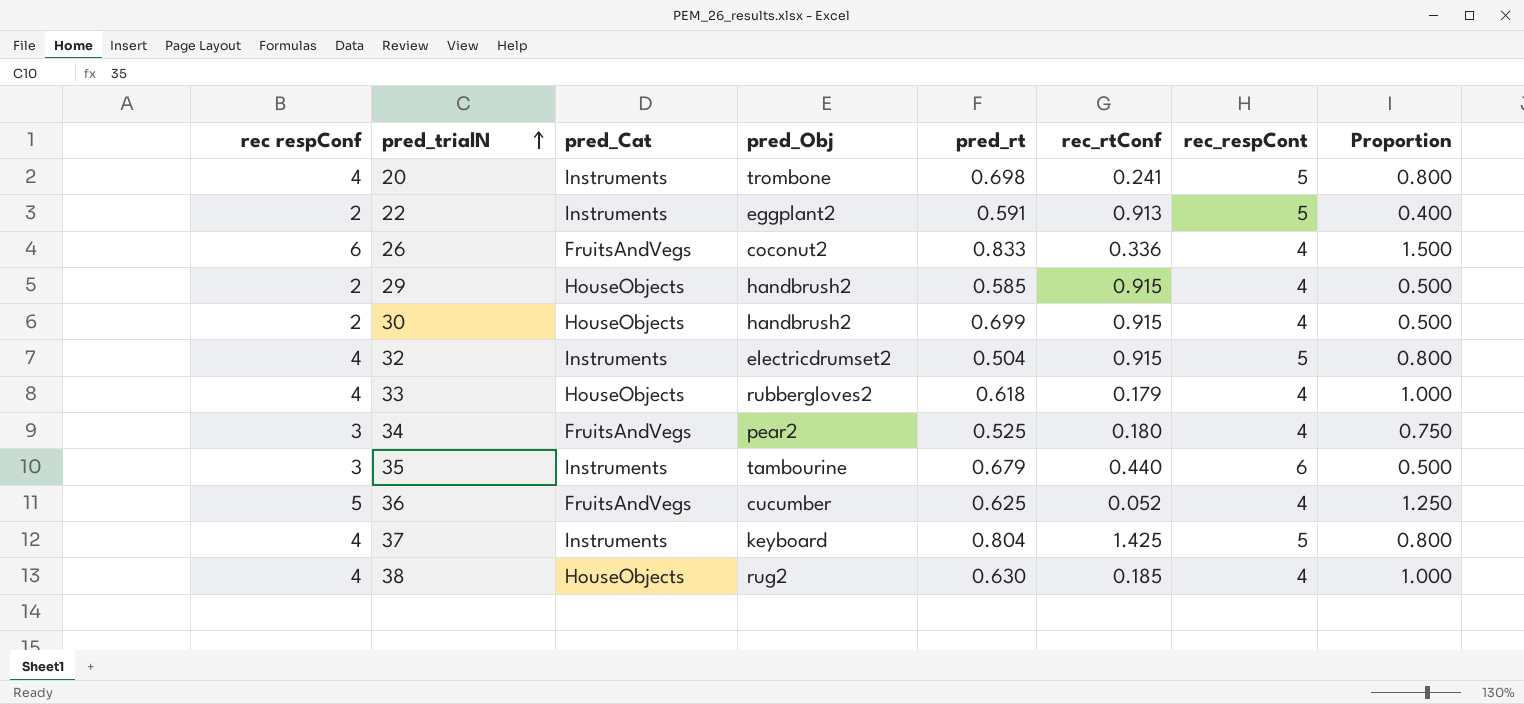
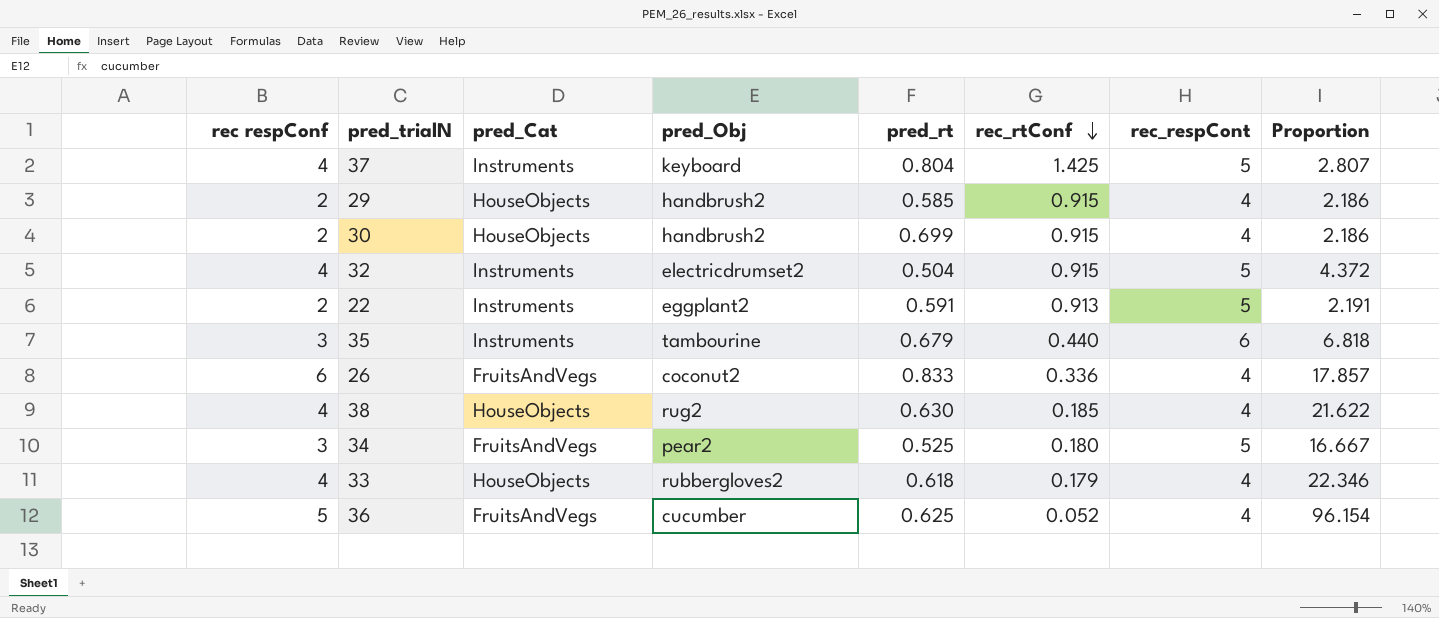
row order: pred_trialN ascending -> rec_rtConf descending
column Proportion | formula: [rec respConf] / [rec_respCont] -> [rec respConf] / [rec_rtConf]
row 20: 4 | Instruments | trombone | 0.698 | 0.241 | 5 | 0.800 -> none
34 | rec_respCont: 4 -> 5

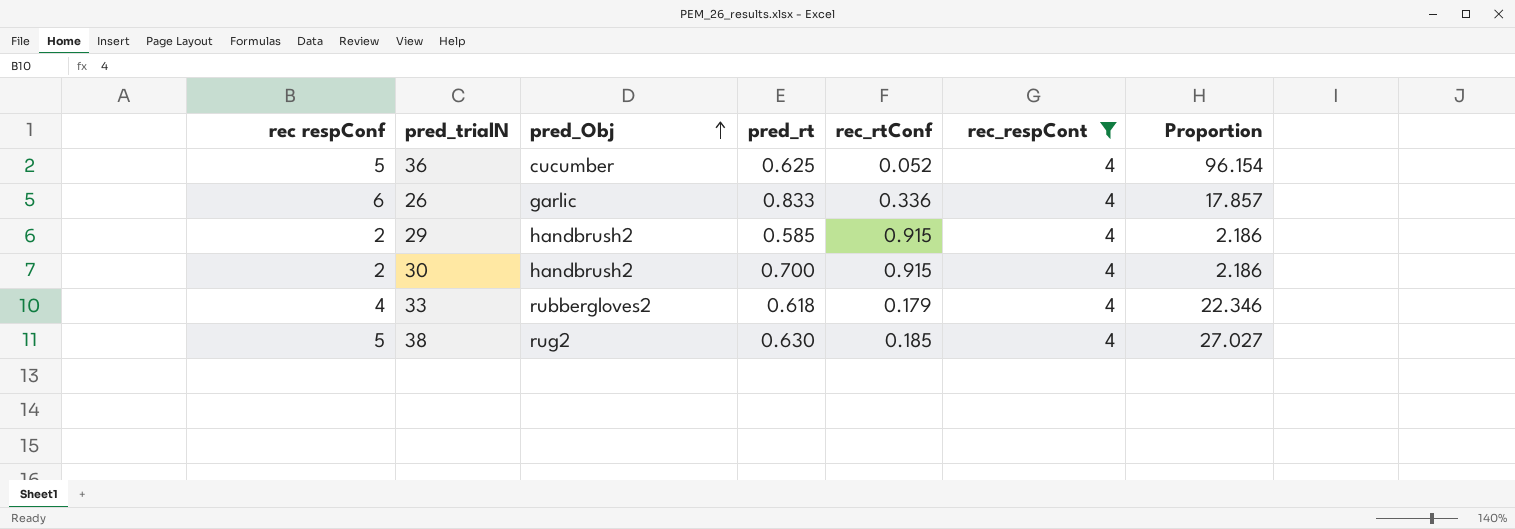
filter: none -> rec_respCont = 4
row order: rec_rtConf descending -> pred_Obj ascending
column pred_Cat | position: 3 -> none
26 | pred_Obj: coconut2 -> garlic
30 | pred_rt: 0.699 -> 0.700
38 | rec respConf: 4 -> 5
38 | Proportion: 21.622 -> 27.027

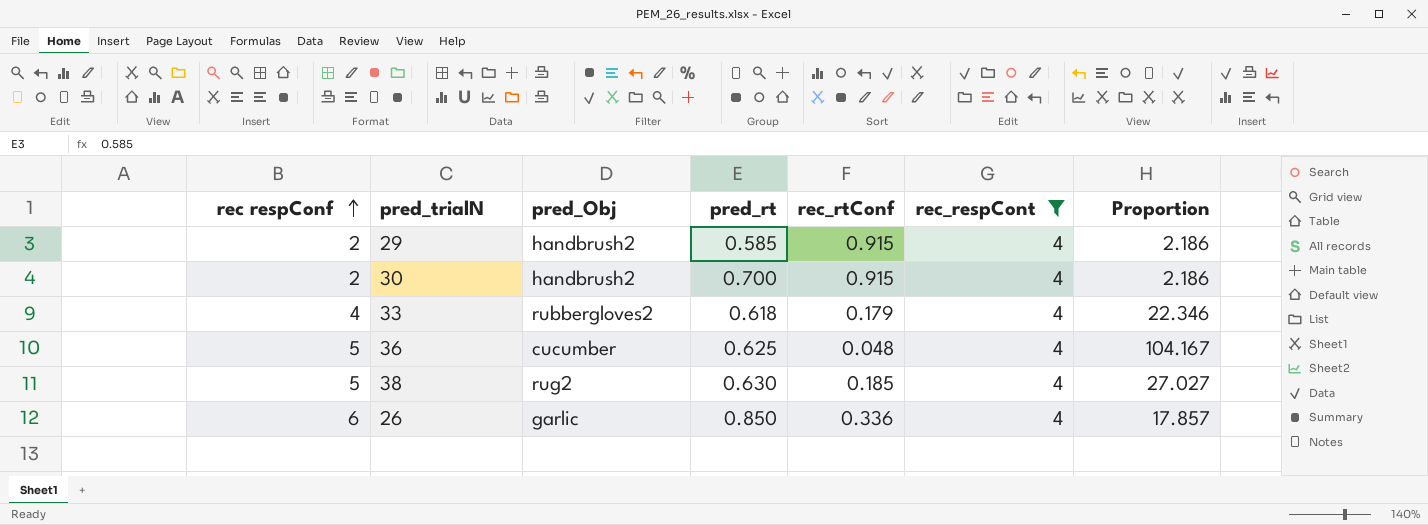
row order: pred_Obj ascending -> rec respConf ascending
36 | rec_rtConf: 0.052 -> 0.048
36 | Proportion: 96.154 -> 104.167
26 | pred_rt: 0.833 -> 0.850

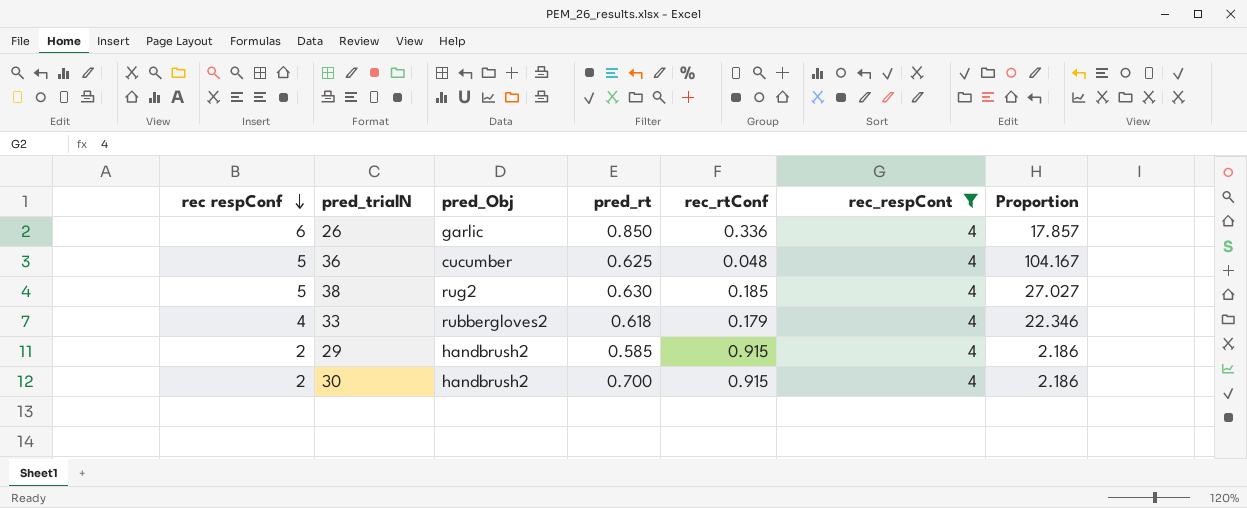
row order: rec respConf ascending -> rec respConf descending

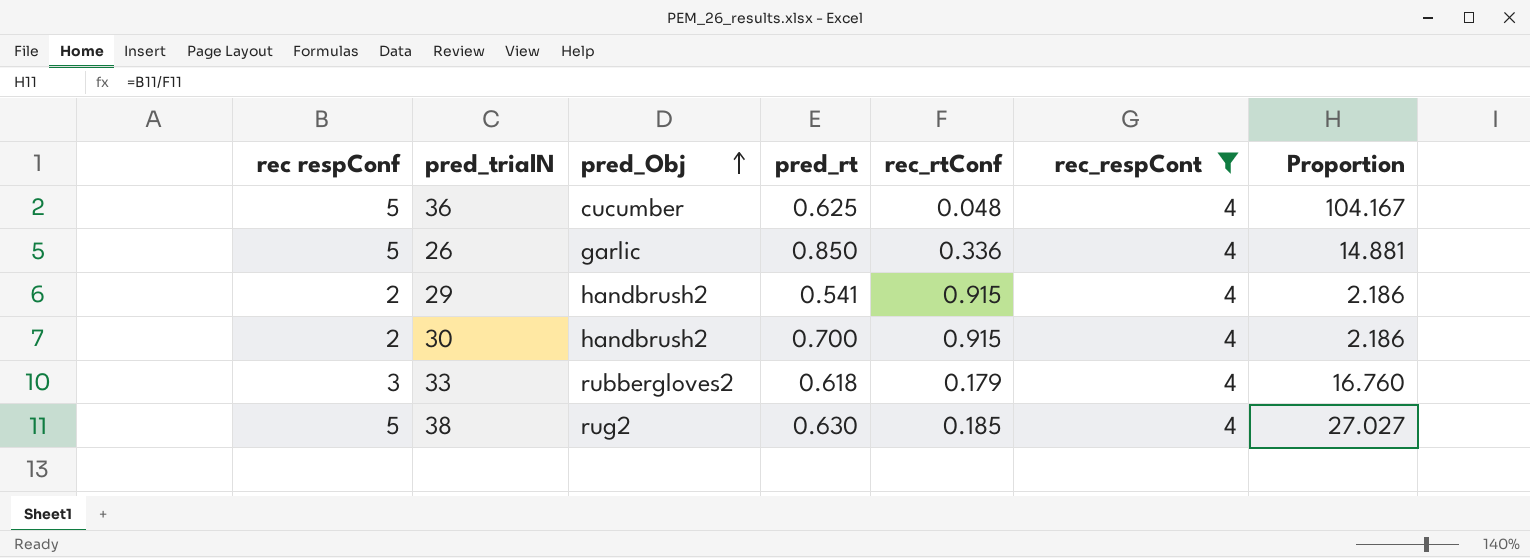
row order: rec respConf descending -> pred_Obj ascending
26 | rec respConf: 6 -> 5
26 | Proportion: 17.857 -> 14.881
29 | pred_rt: 0.585 -> 0.541
33 | rec respConf: 4 -> 3
33 | Proportion: 22.346 -> 16.760

